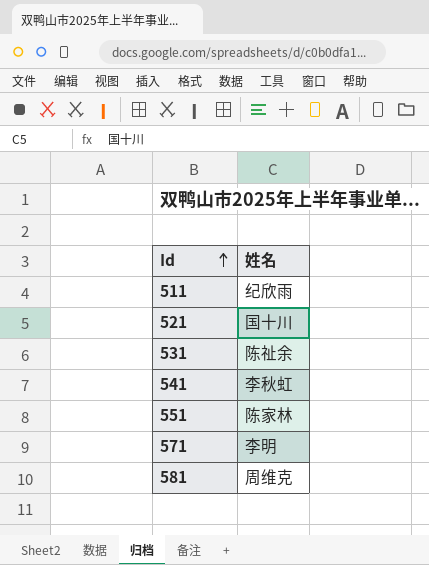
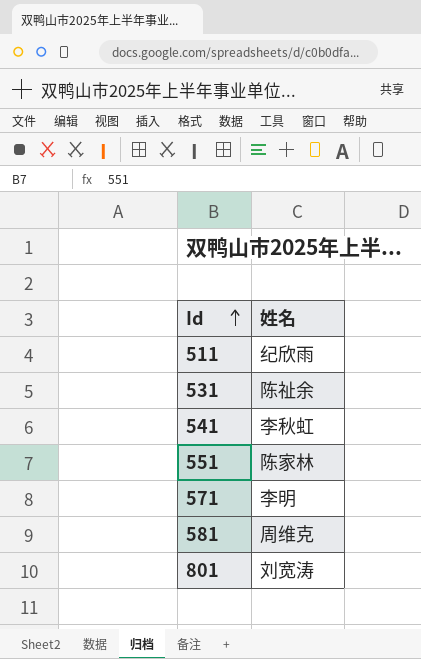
row 521: 国十川 -> none
row 801: none -> 刘宽涛

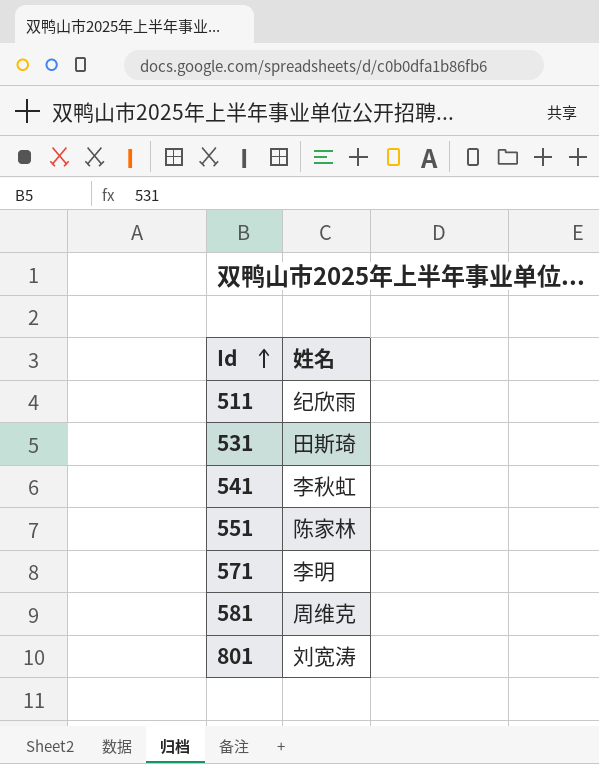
531 | 姓名: 陈祉余 -> 田斯琦

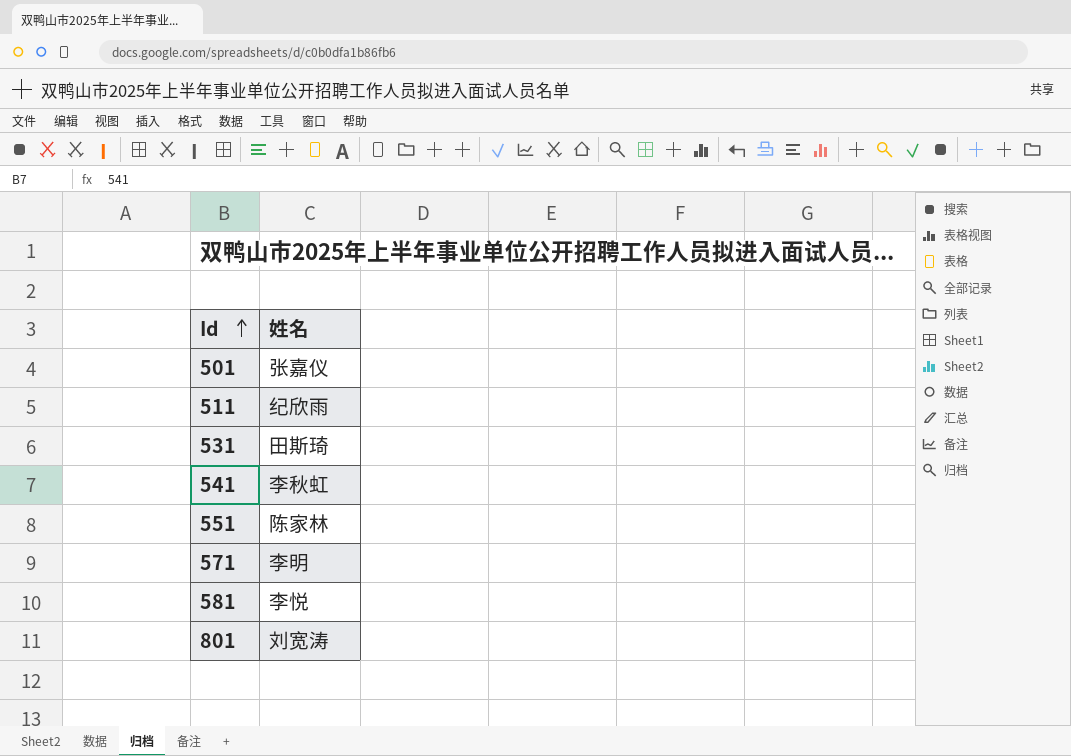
row 501: none -> 张嘉仪
581 | 姓名: 周维克 -> 李悦

